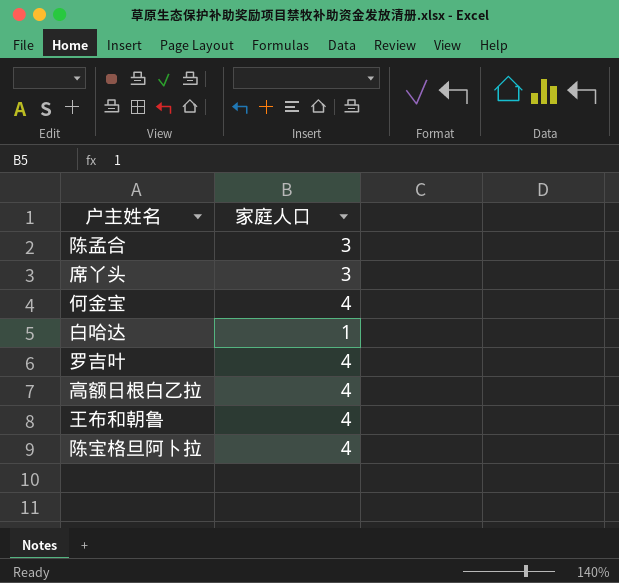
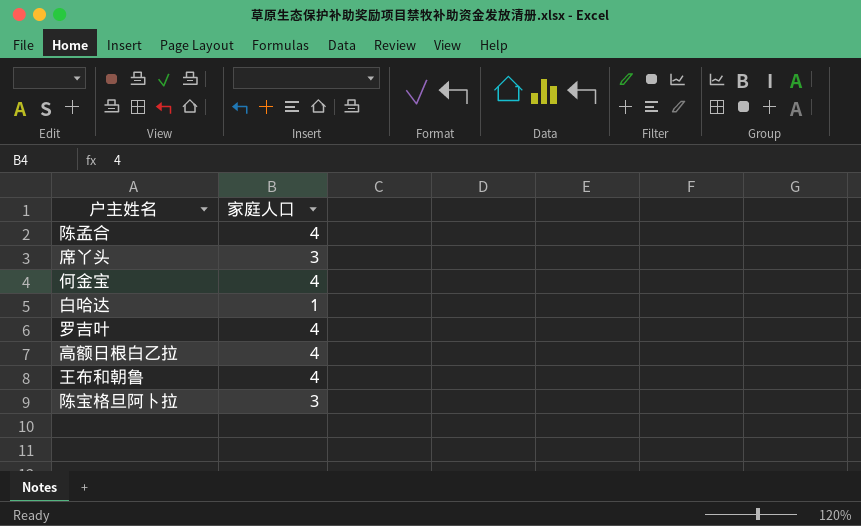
陈孟合 | 家庭人口: 3 -> 4
陈宝格旦阿卜拉 | 家庭人口: 4 -> 3

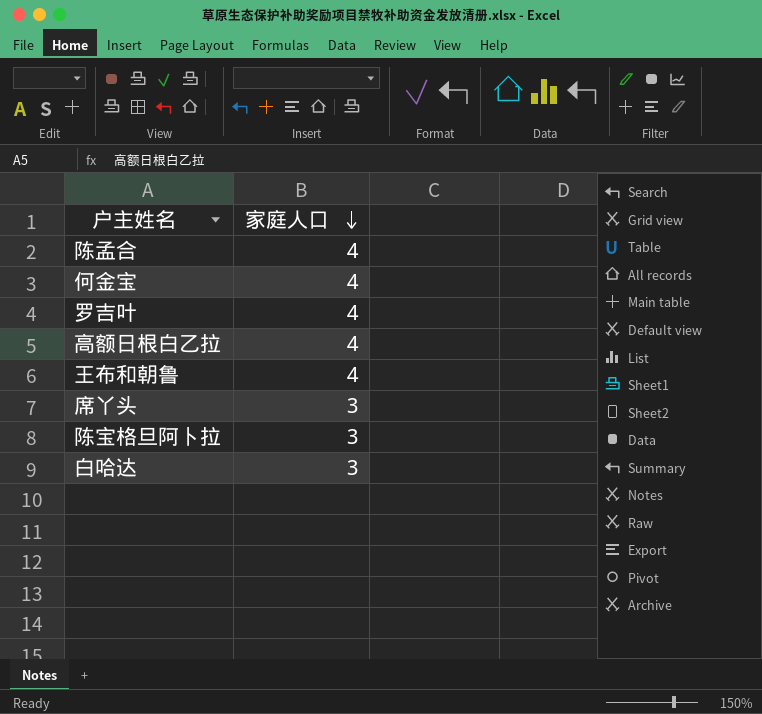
row order: none -> 家庭人口 descending
白哈达 | 家庭人口: 1 -> 3

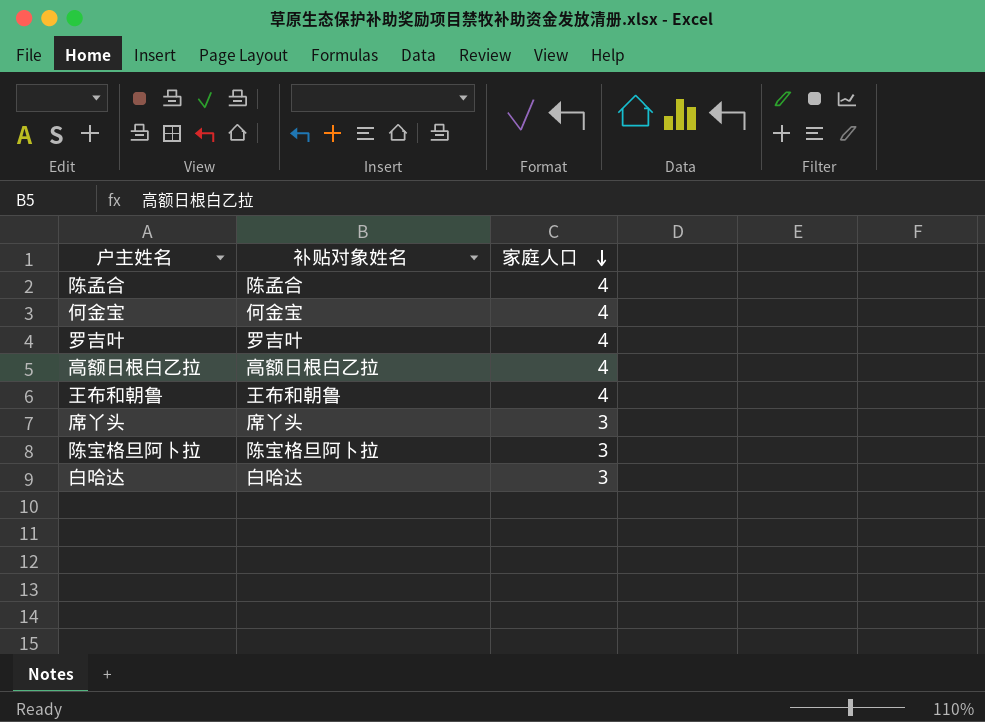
column 补贴对象姓名 | position: none -> 2

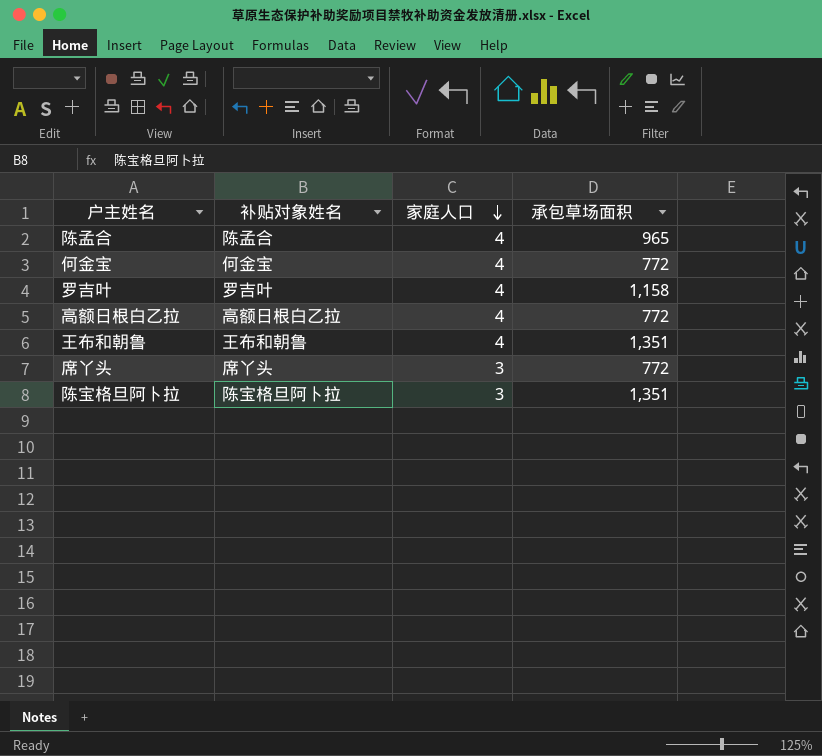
column 承包草场面积 | position: none -> 4
row 白哈达: 白哈达 | 3 -> none

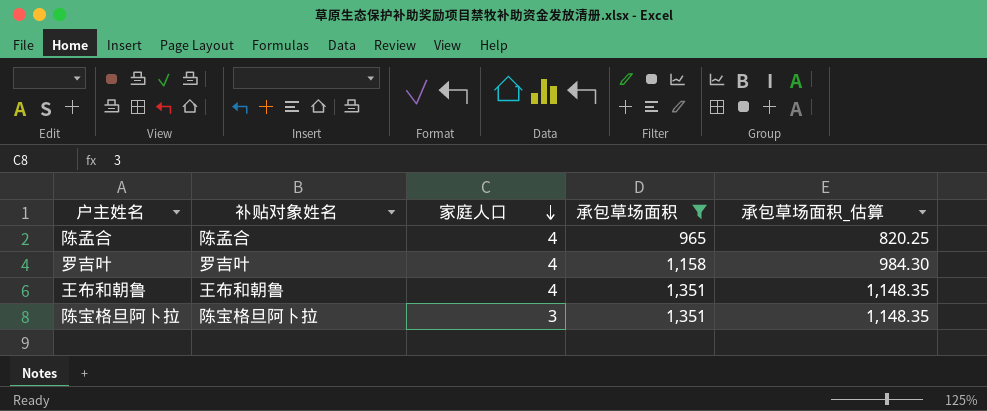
filter: none -> 承包草场面积 != 772
column 承包草场面积_估算 | formula: none -> [承包草场面积] * 0.85

